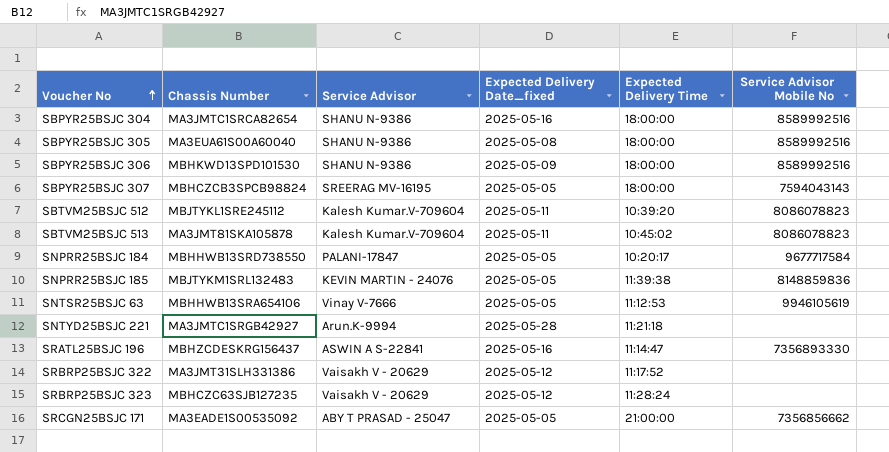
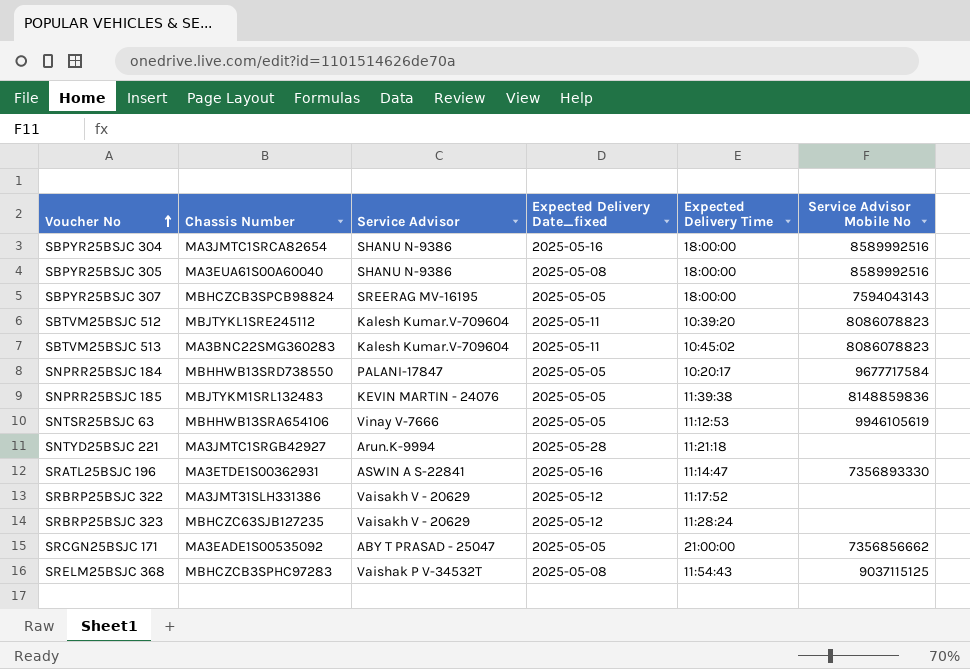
row SBPYR25BSJC 306: MBHKWD13SPD101530 | SHANU N-9386 | 2025-05-09 | 18:00:00 | 8589992516 -> none
SBTVM25BSJC 513 | Chassis Number: MA3JMT81SKA105878 -> MA3BNC22SMG360283
SRATL25BSJC 196 | Chassis Number: MBHZCDESKRG156437 -> MA3ETDE1S00362931
row SRELM25BSJC 368: none -> MBHCZCB3SPHC97283 | Vaishak P V-34532T | 2025-05-08 | 11:54:43 | 9037115125

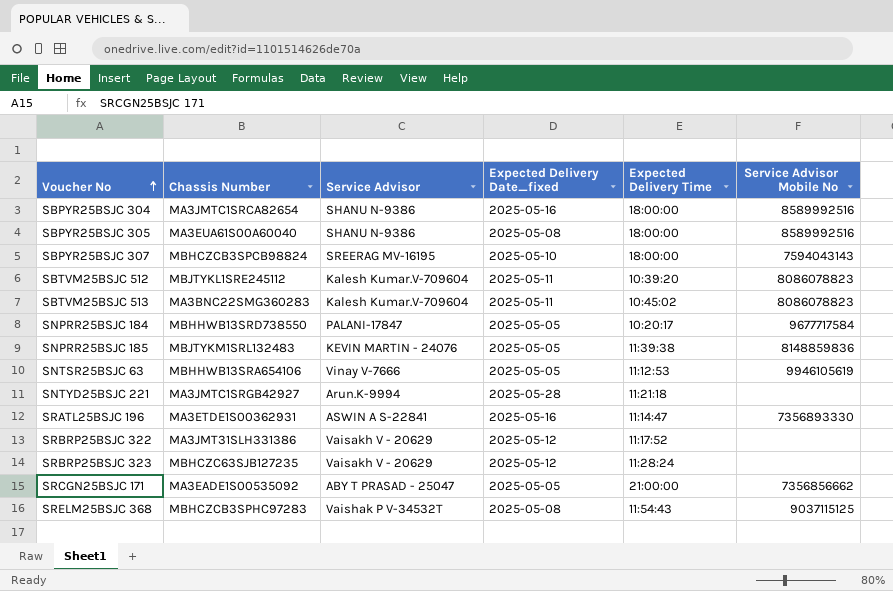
SBPYR25BSJC 307 | Expected Delivery Date_fixed: 2025-05-05 -> 2025-05-10

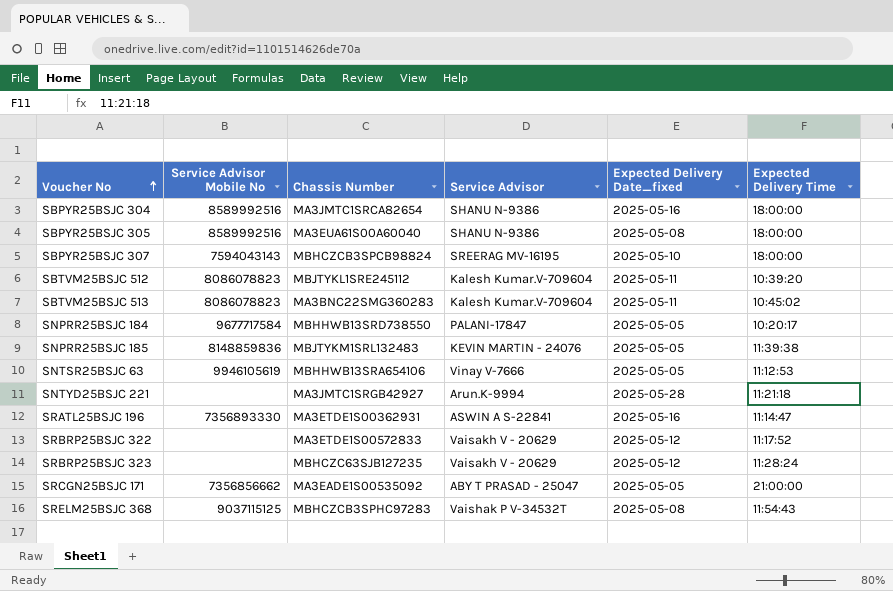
column Service Advisor Mobile No | position: 6 -> 2
SRBRP25BSJC 322 | Chassis Number: MA3JMT31SLH331386 -> MA3ETDE1S00572833

